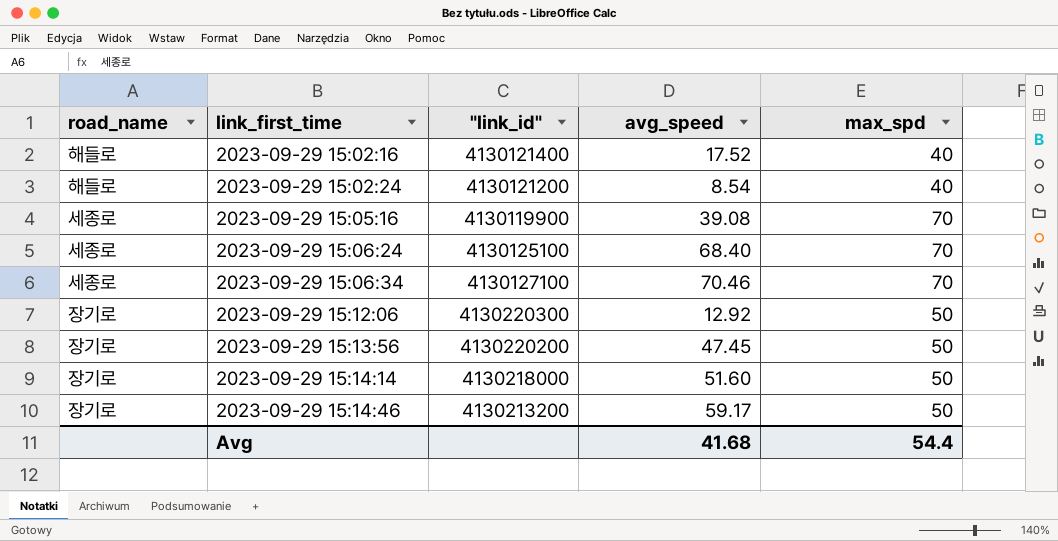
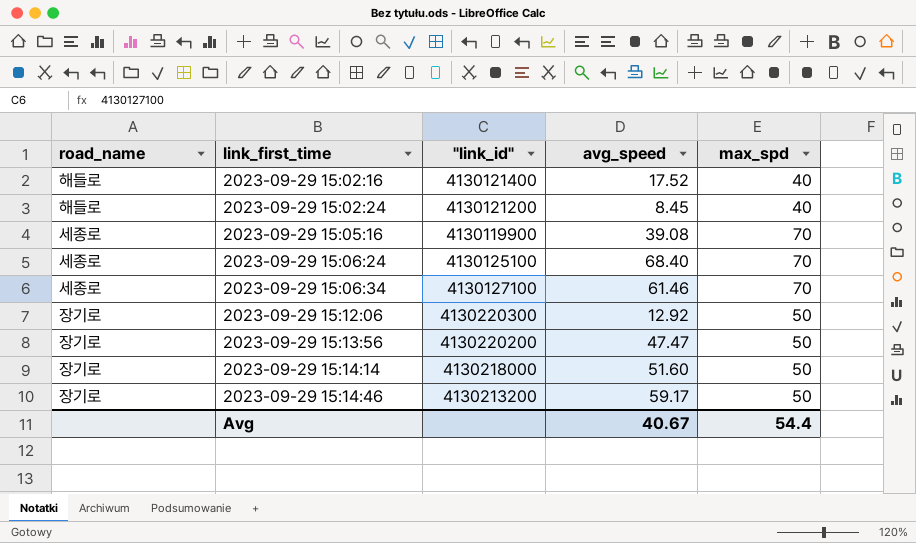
2023-09-29 15:02:24 | avg_speed: 8.54 -> 8.45
2023-09-29 15:06:34 | avg_speed: 70.46 -> 61.46
2023-09-29 15:13:56 | avg_speed: 47.45 -> 47.47
Avg | avg_speed: 41.68 -> 40.67

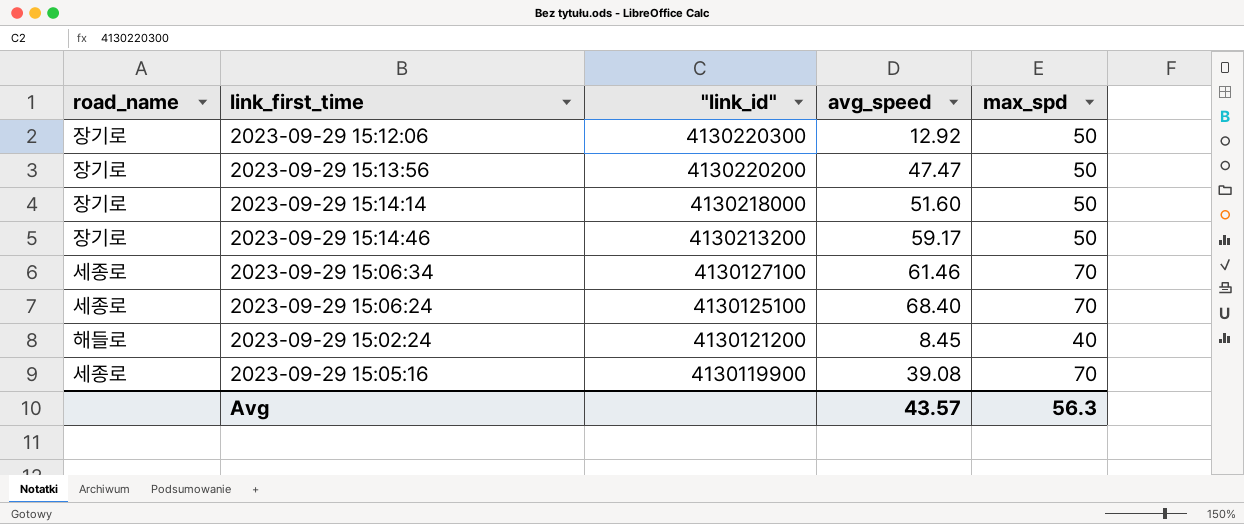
row order: link_first_time ascending -> "link_id" descending
row 2023-09-29 15:02:16: 해들로 | 4130121400 | 17.52 | 40 -> none
Avg | avg_speed: 40.67 -> 43.57
Avg | max_spd: 54.4 -> 56.3

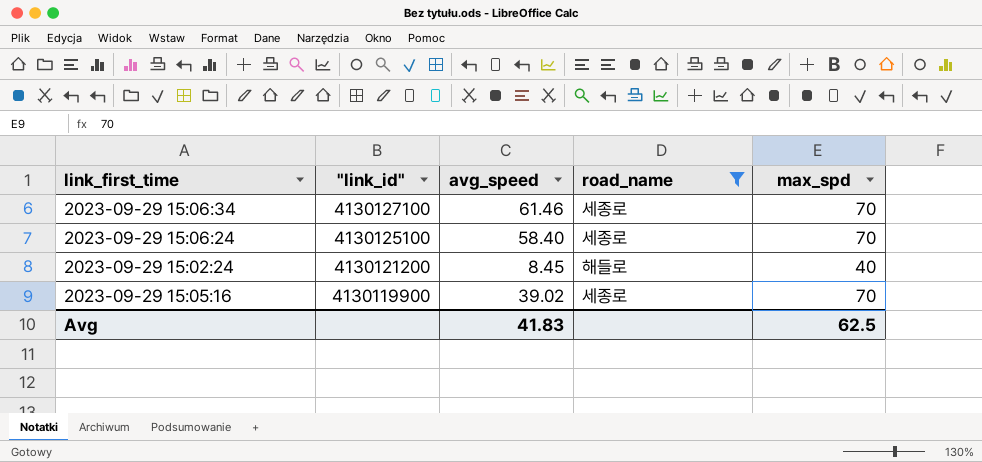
filter: none -> road_name != 장기로
column road_name | position: 1 -> 4
2023-09-29 15:06:24 | avg_speed: 68.40 -> 58.40
2023-09-29 15:05:16 | avg_speed: 39.08 -> 39.02
Avg | avg_speed: 43.57 -> 41.83
Avg | max_spd: 56.3 -> 62.5

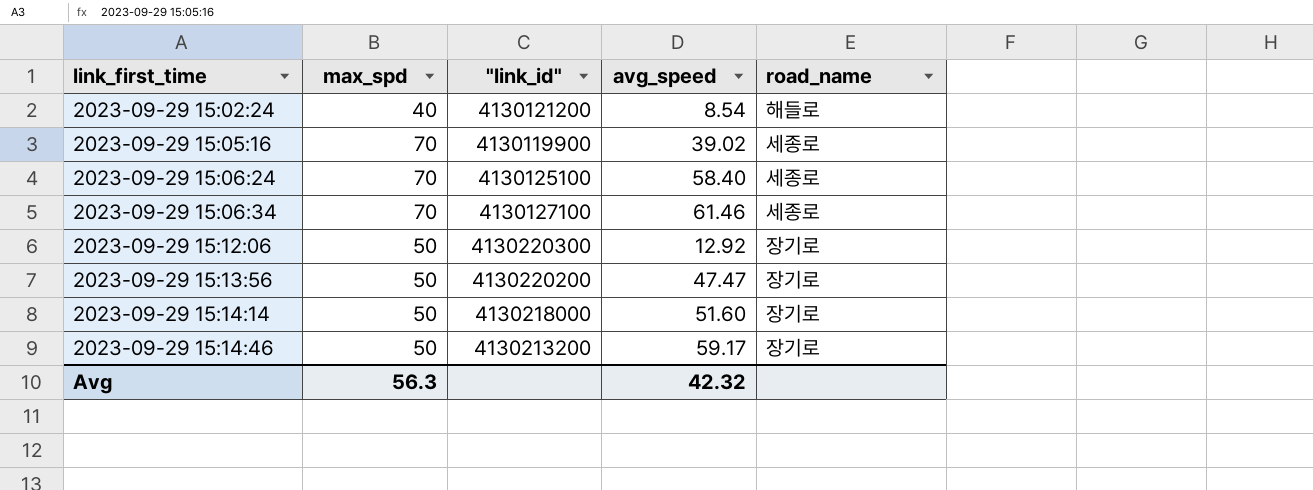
filter: road_name != 장기로 -> none
row order: "link_id" descending -> link_first_time ascending
column max_spd | position: 5 -> 2
2023-09-29 15:02:24 | avg_speed: 8.45 -> 8.54
Avg | max_spd: 62.5 -> 56.3
Avg | avg_speed: 41.83 -> 42.32

